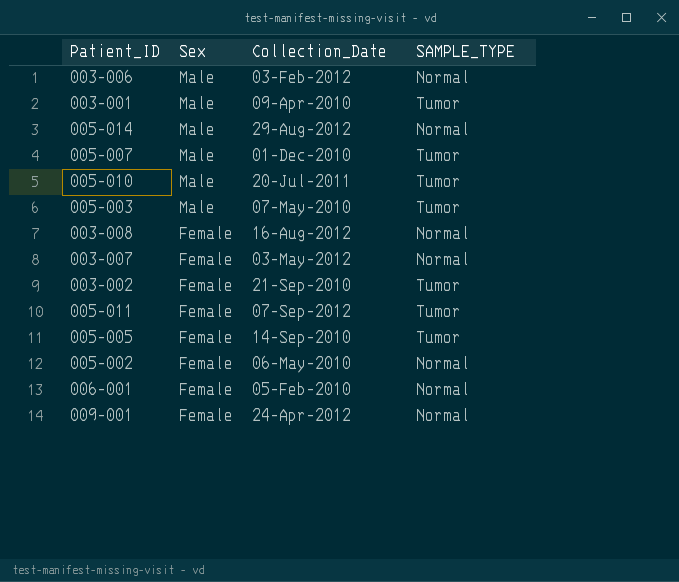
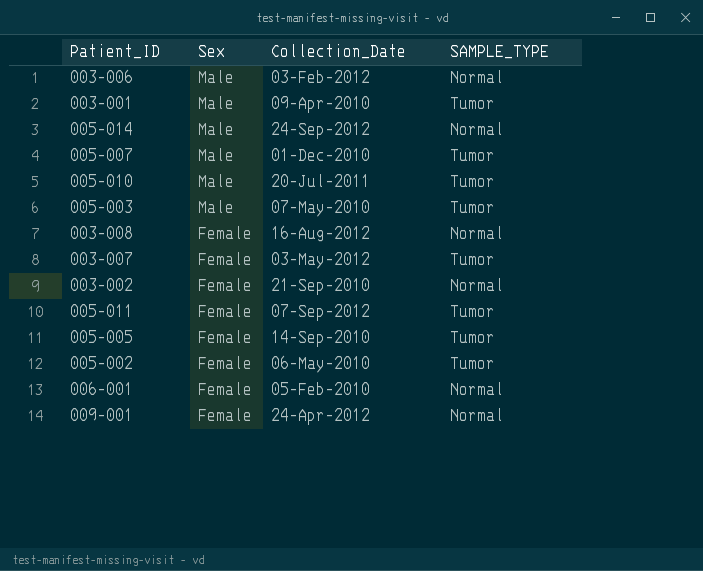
005-014 | Collection_Date: 29-Aug-2012 -> 24-Sep-2012
003-007 | SAMPLE_TYPE: Normal -> Tumor
003-002 | SAMPLE_TYPE: Tumor -> Normal
005-002 | SAMPLE_TYPE: Normal -> Tumor

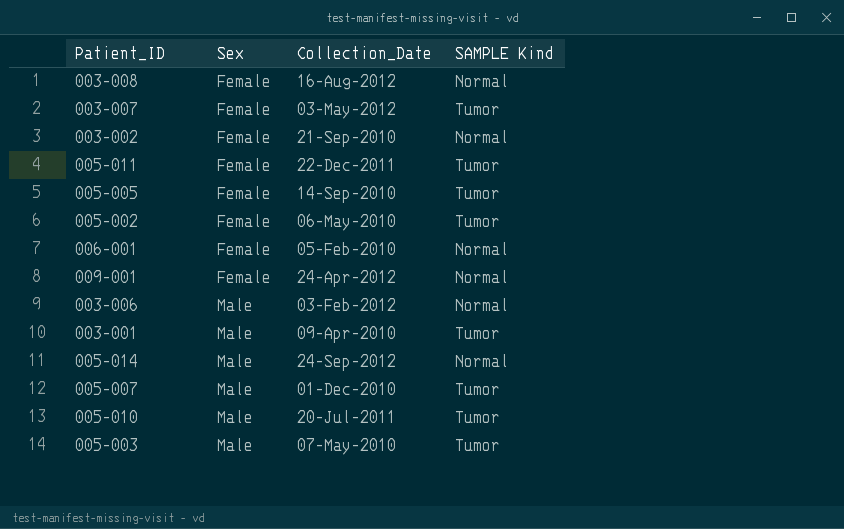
row order: Sex descending -> Sex ascending
column name: SAMPLE_TYPE -> SAMPLE Kind
005-011 | Collection_Date: 07-Sep-2012 -> 22-Dec-2011

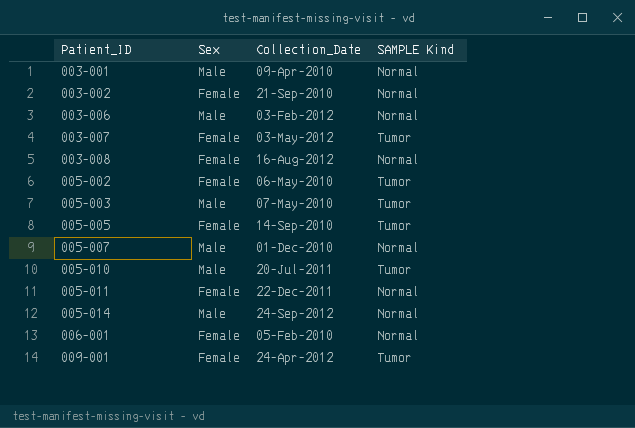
row order: Sex ascending -> Patient_ID ascending
003-001 | SAMPLE Kind: Tumor -> Normal
005-007 | SAMPLE Kind: Tumor -> Normal
005-011 | SAMPLE Kind: Tumor -> Normal
009-001 | SAMPLE Kind: Normal -> Tumor

